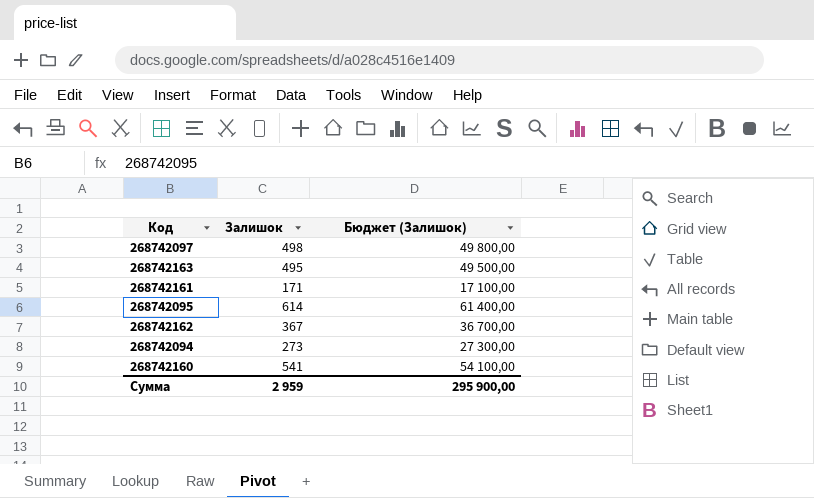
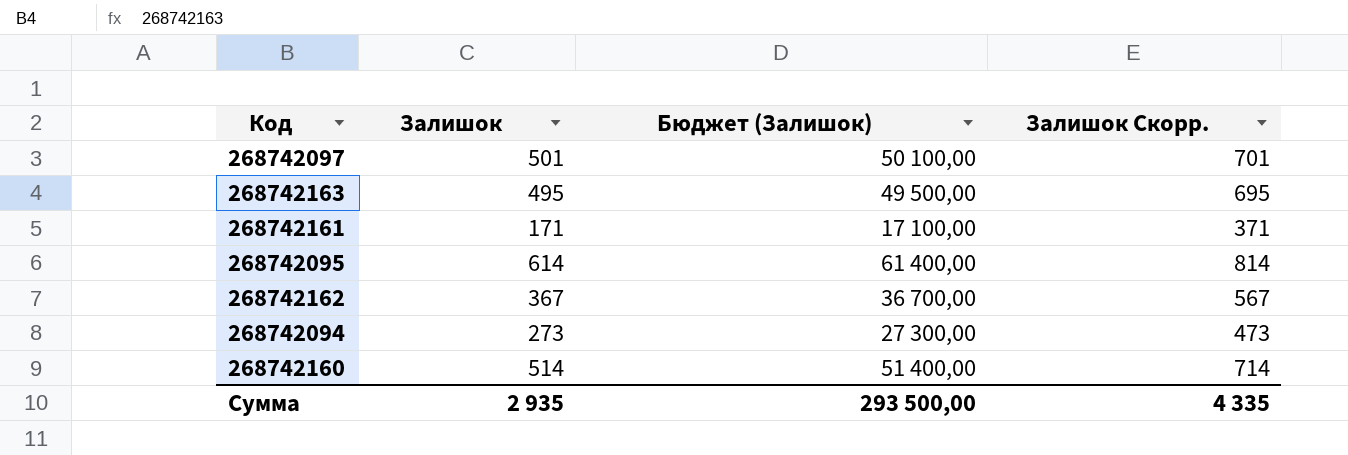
column Залишок Скорр. | formula: none -> [Залишок] + 200
268742097 | Залишок: 498 -> 501
268742097 | Бюджет (Залишок): 49 800,00 -> 50 100,00
268742160 | Залишок: 541 -> 514
268742160 | Бюджет (Залишок): 54 100,00 -> 51 400,00
Сумма | Залишок: 2 959 -> 2 935
Сумма | Бюджет (Залишок): 295 900,00 -> 293 500,00

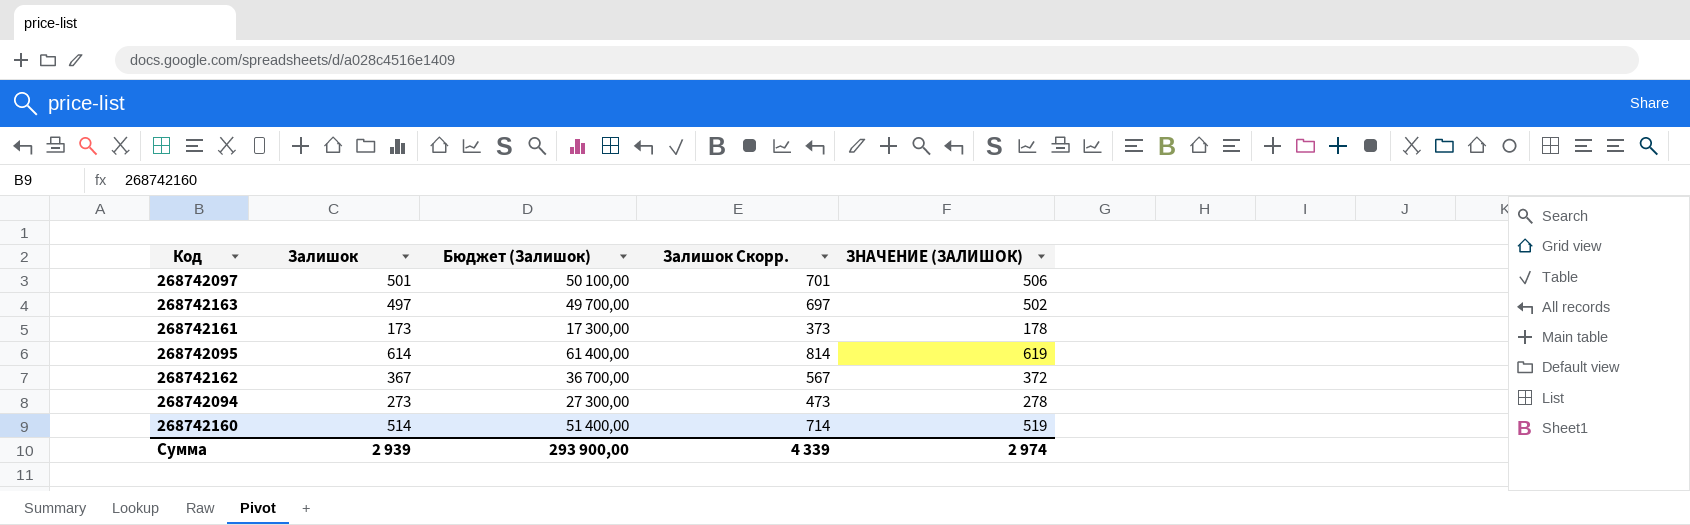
column ЗНАЧЕНИЕ (ЗАЛИШОК) | formula: none -> [Залишок] + 5
268742163 | Залишок: 495 -> 497
268742163 | Бюджет (Залишок): 49 500,00 -> 49 700,00
268742163 | Залишок Скорр.: 695 -> 697
268742161 | Залишок: 171 -> 173
268742161 | Бюджет (Залишок): 17 100,00 -> 17 300,00
268742161 | Залишок Скорр.: 371 -> 373
Сумма | Залишок: 2 935 -> 2 939
Сумма | Бюджет (Залишок): 293 500,00 -> 293 900,00
Сумма | Залишок Скорр.: 4 335 -> 4 339

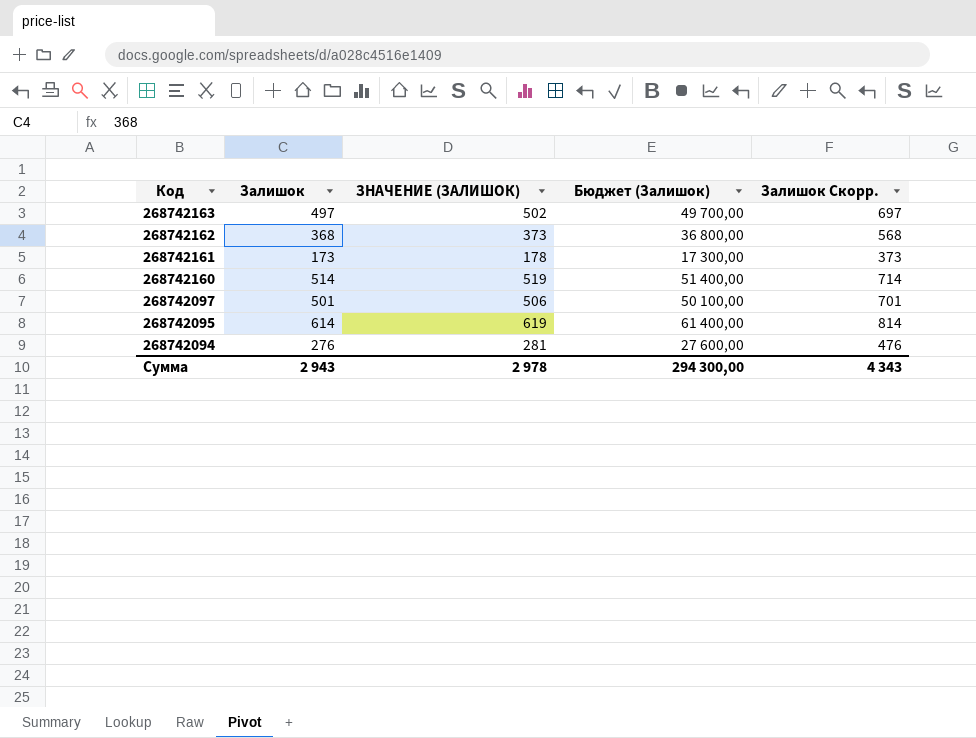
row order: none -> Код descending
column ЗНАЧЕНИЕ (ЗАЛИШОК) | position: 5 -> 3
268742162 | Залишок: 367 -> 368
268742162 | ЗНАЧЕНИЕ (ЗАЛИШОК): 372 -> 373
268742162 | Бюджет (Залишок): 36 700,00 -> 36 800,00
268742162 | Залишок Скорр.: 567 -> 568
268742094 | Залишок: 273 -> 276
268742094 | ЗНАЧЕНИЕ (ЗАЛИШОК): 278 -> 281
268742094 | Бюджет (Залишок): 27 300,00 -> 27 600,00
268742094 | Залишок Скорр.: 473 -> 476
Сумма | Залишок: 2 939 -> 2 943
Сумма | ЗНАЧЕНИЕ (ЗАЛИШОК): 2 974 -> 2 978
Сумма | Бюджет (Залишок): 293 900,00 -> 294 300,00
Сумма | Залишок Скорр.: 4 339 -> 4 343

